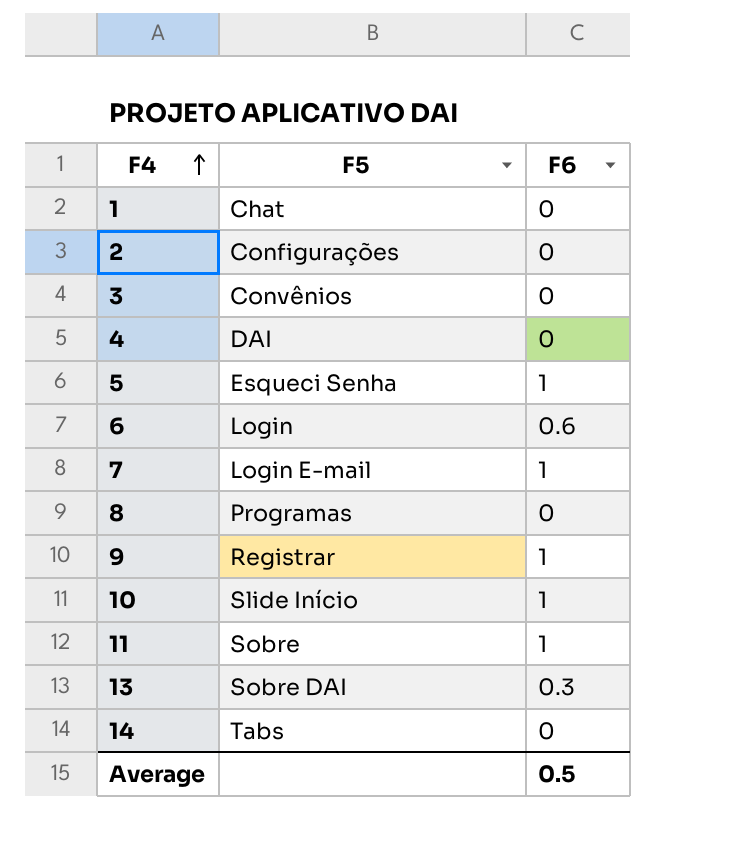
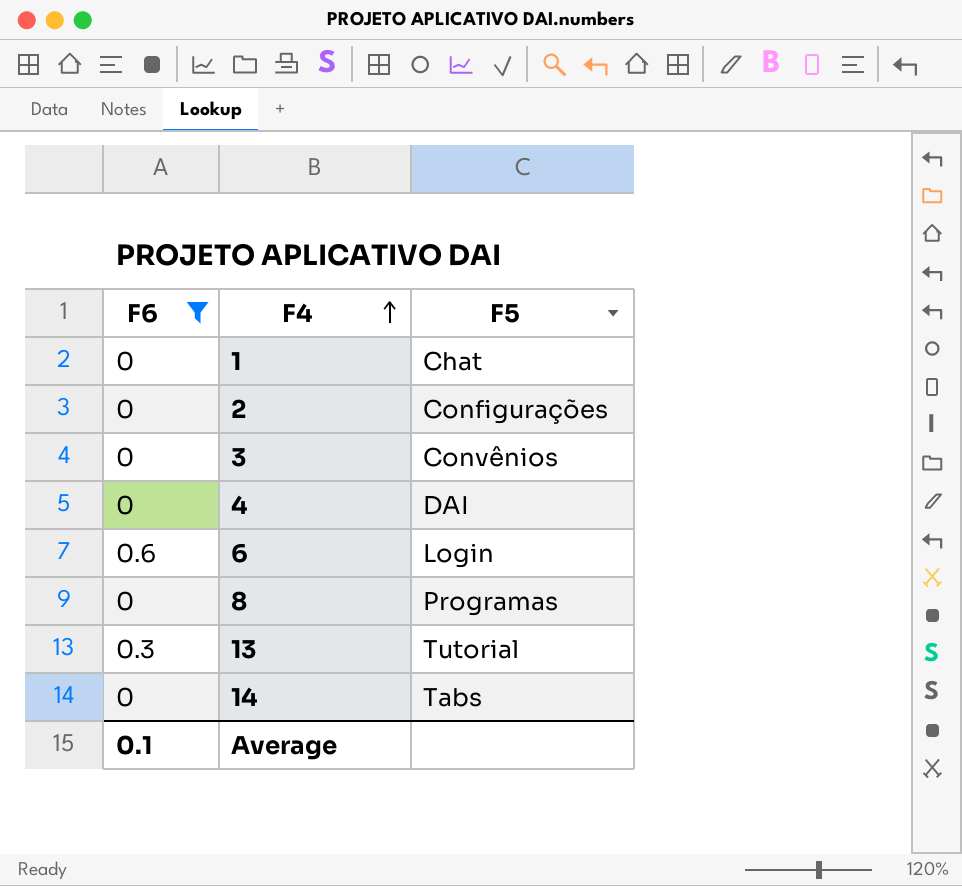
filter: none -> F6 != 1
column F6 | position: 3 -> 1
13 | F5: Sobre DAI -> Tutorial
Average | F6: 0.5 -> 0.1

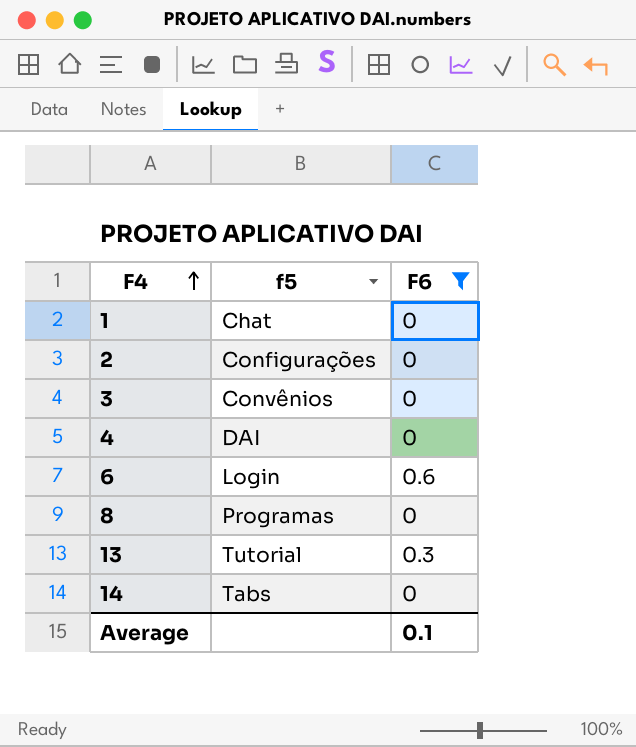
column name: F5 -> f5
column F6 | position: 1 -> 3

